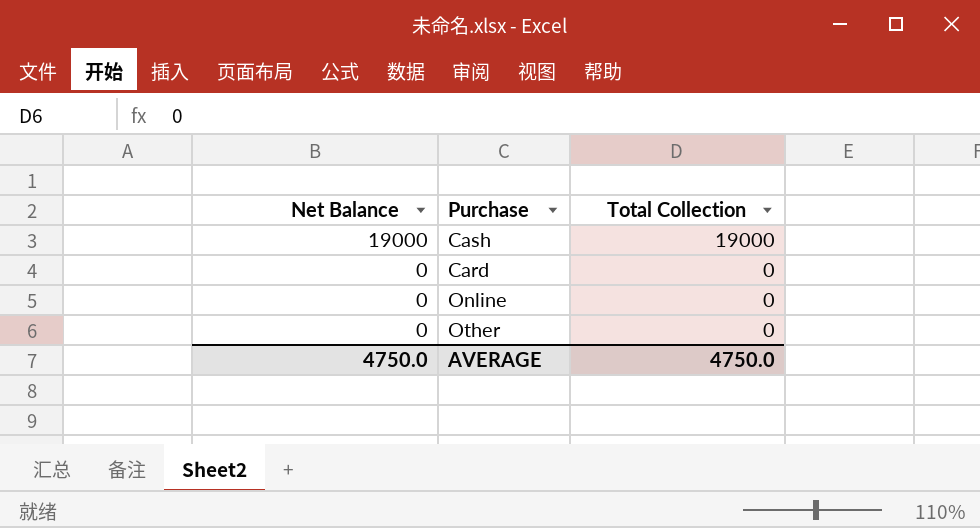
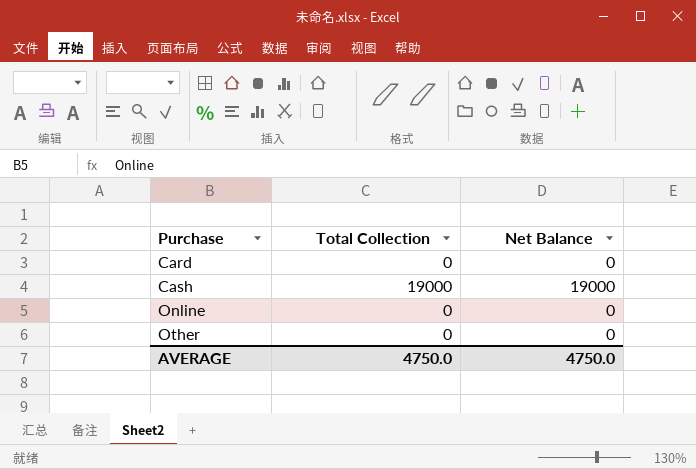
row order: Net Balance descending -> Purchase ascending
column Net Balance | position: 1 -> 3

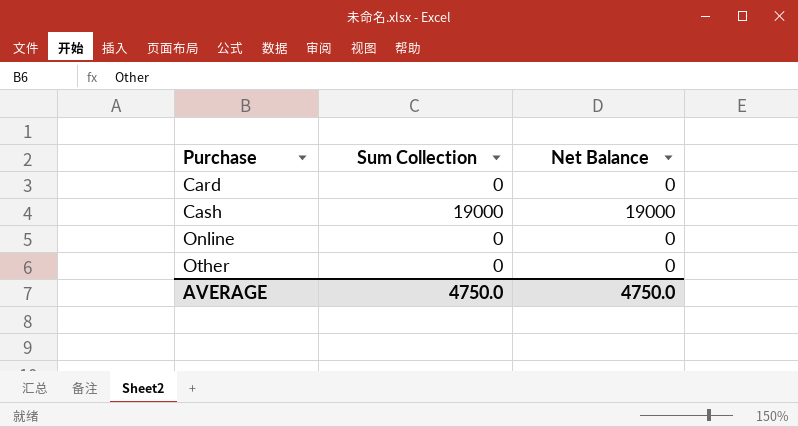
column name: Total Collection -> Sum Collection

